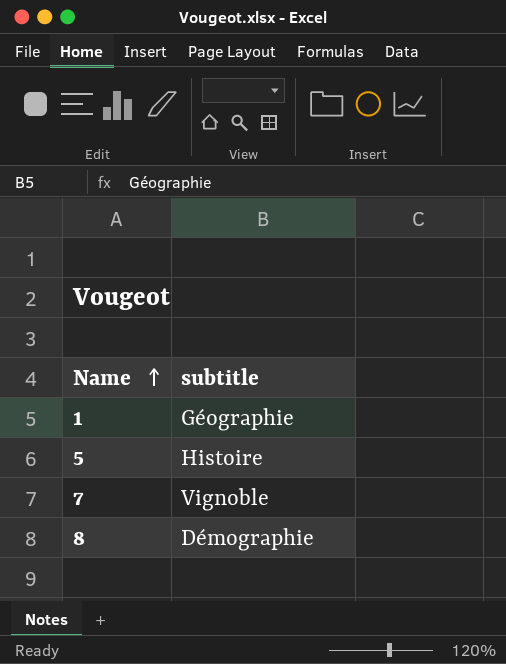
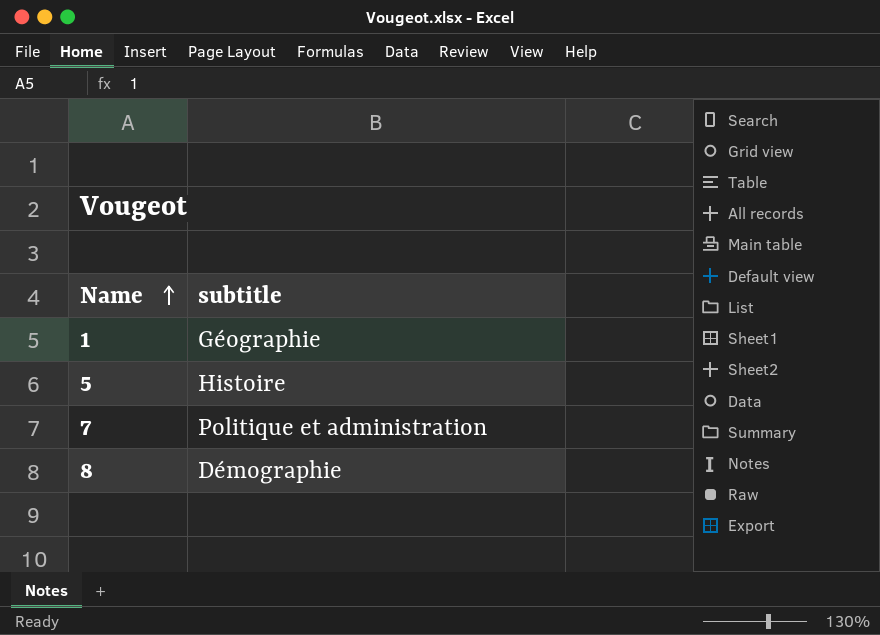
7 | subtitle: Vignoble -> Politique et administration

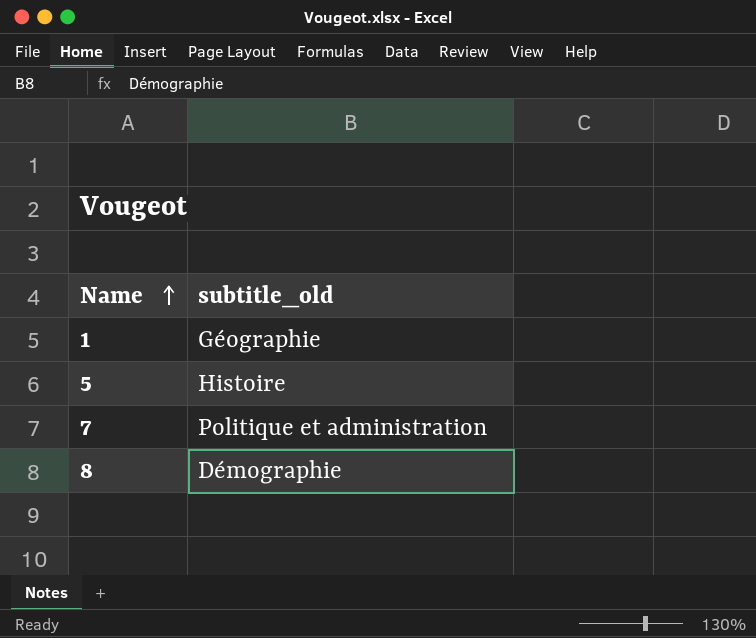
column name: subtitle -> subtitle_old

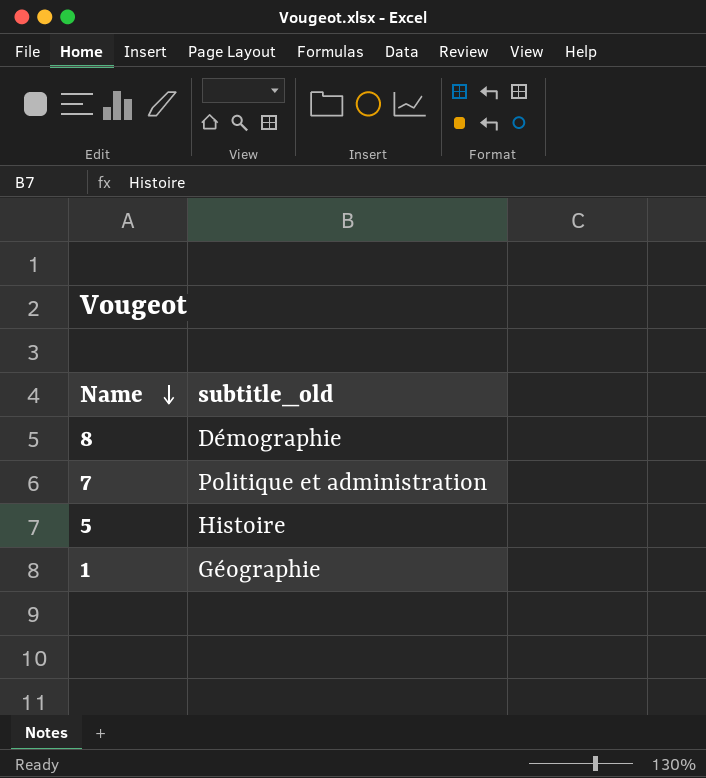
row order: Name ascending -> Name descending

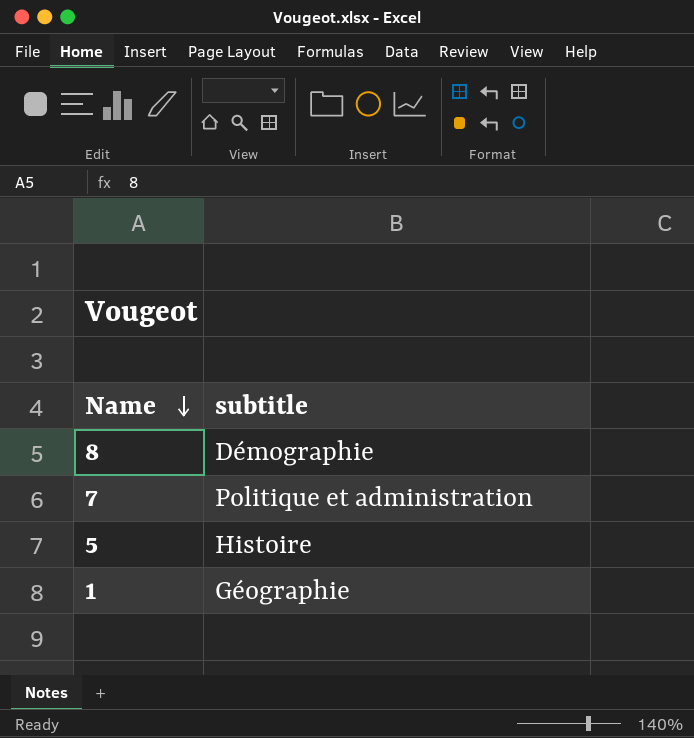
column name: subtitle_old -> subtitle

